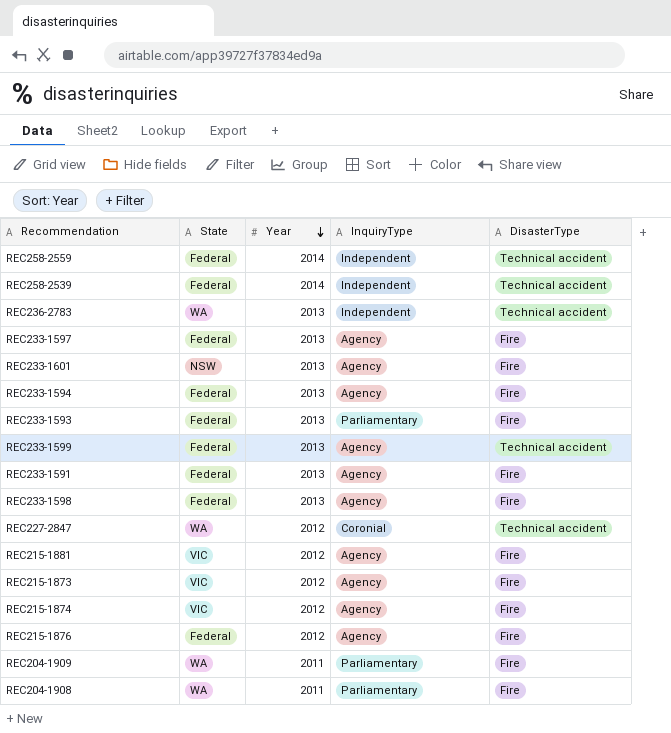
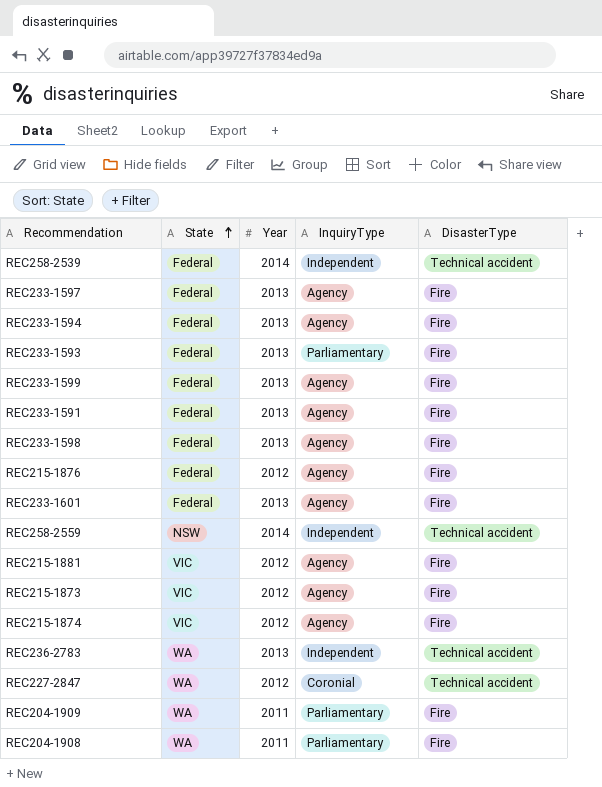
row order: Year descending -> State ascending
REC233-1599 | DisasterType: Technical accident -> Fire
REC233-1601 | State: NSW -> Federal
REC258-2559 | State: Federal -> NSW

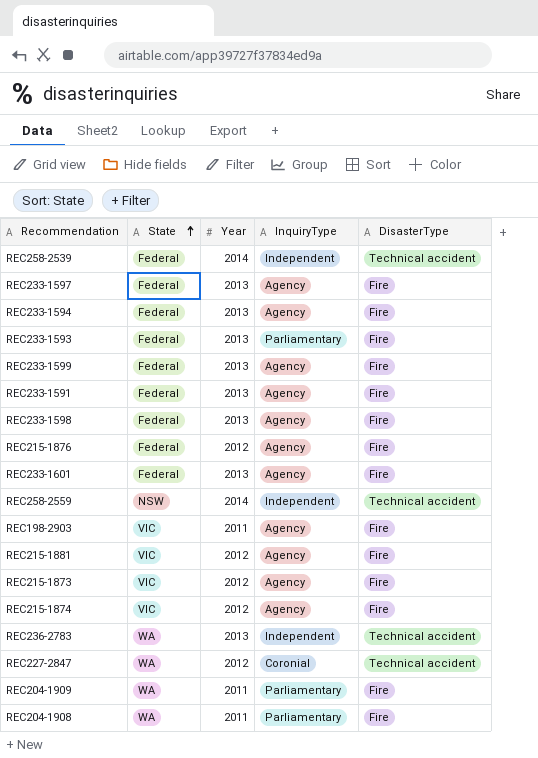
row REC198-2903: none -> VIC | 2011 | Agency | Fire

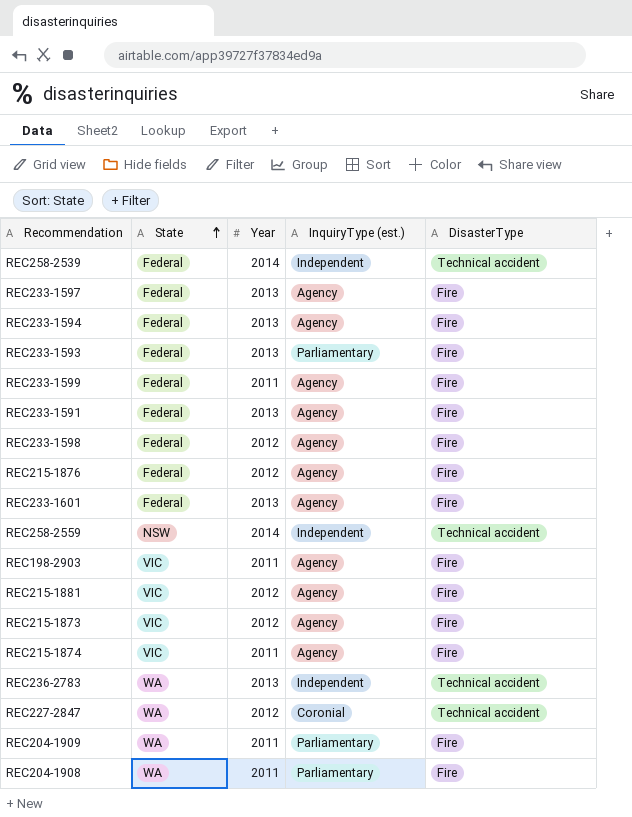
column name: InquiryType -> InquiryType (est.)
REC233-1599 | Year: 2013 -> 2011
REC233-1598 | Year: 2013 -> 2012
REC215-1874 | Year: 2012 -> 2011

